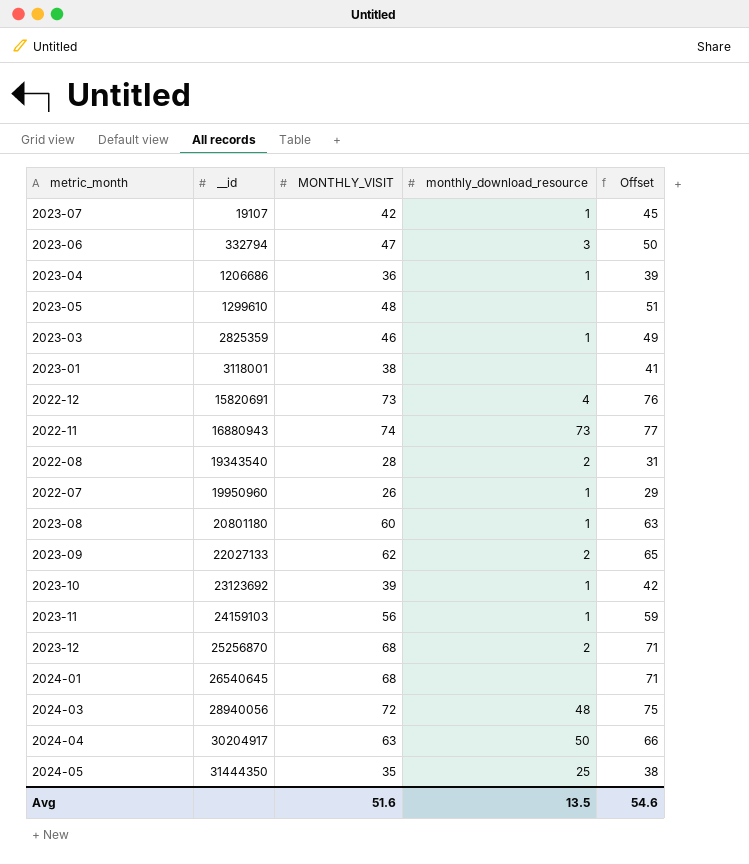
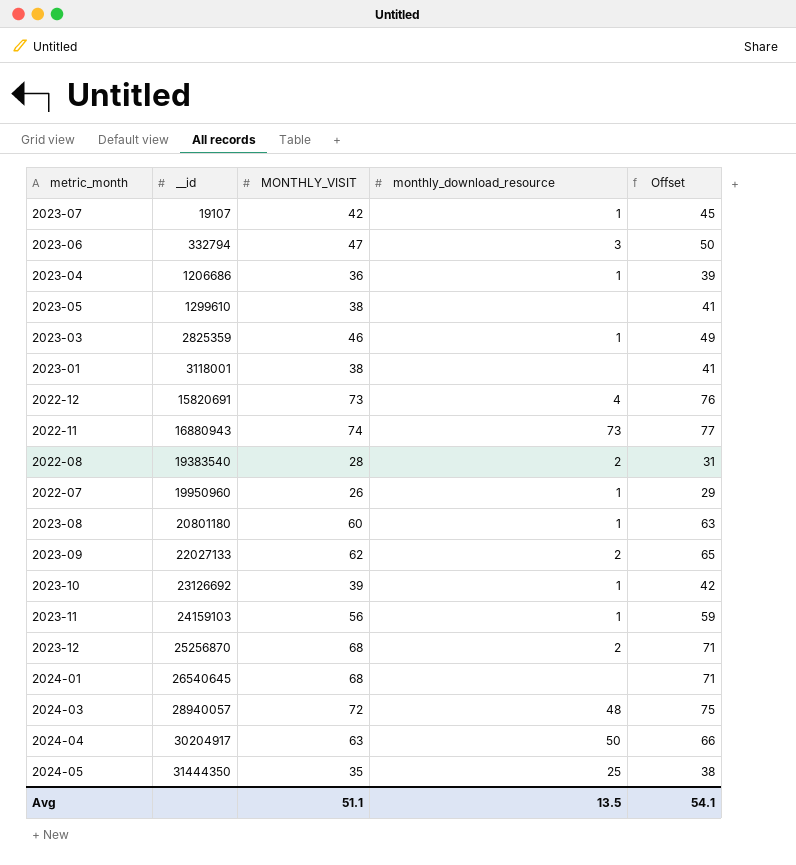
2023-05 | MONTHLY_VISIT: 48 -> 38
2023-05 | Offset: 51 -> 41
2022-08 | __id: 19343540 -> 19383540
2023-10 | __id: 23123692 -> 23126692
2024-03 | __id: 28940056 -> 28940057
Avg | MONTHLY_VISIT: 51.6 -> 51.1
Avg | Offset: 54.6 -> 54.1

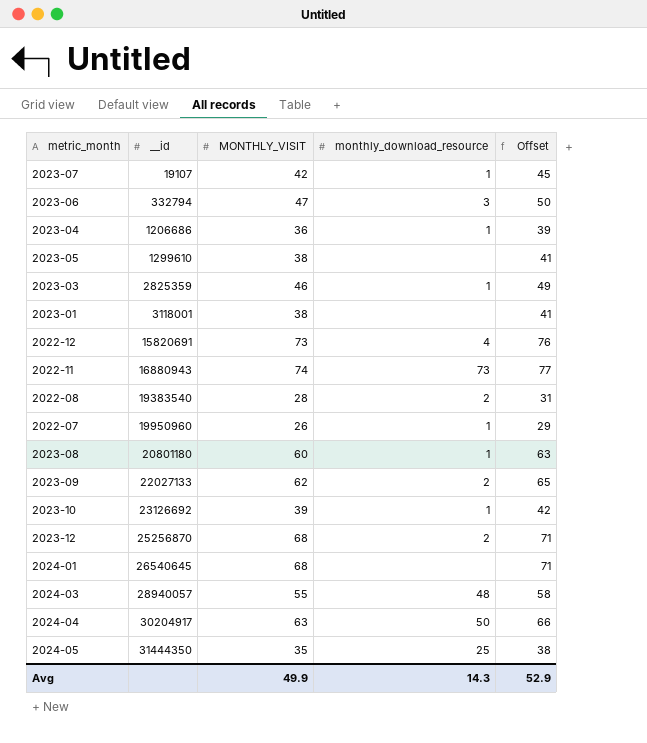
row 2023-11: 24159103 | 56 | 1 | 59 -> none
2024-03 | MONTHLY_VISIT: 72 -> 55
2024-03 | Offset: 75 -> 58
Avg | MONTHLY_VISIT: 51.1 -> 49.9
Avg | monthly_download_resource: 13.5 -> 14.3
Avg | Offset: 54.1 -> 52.9

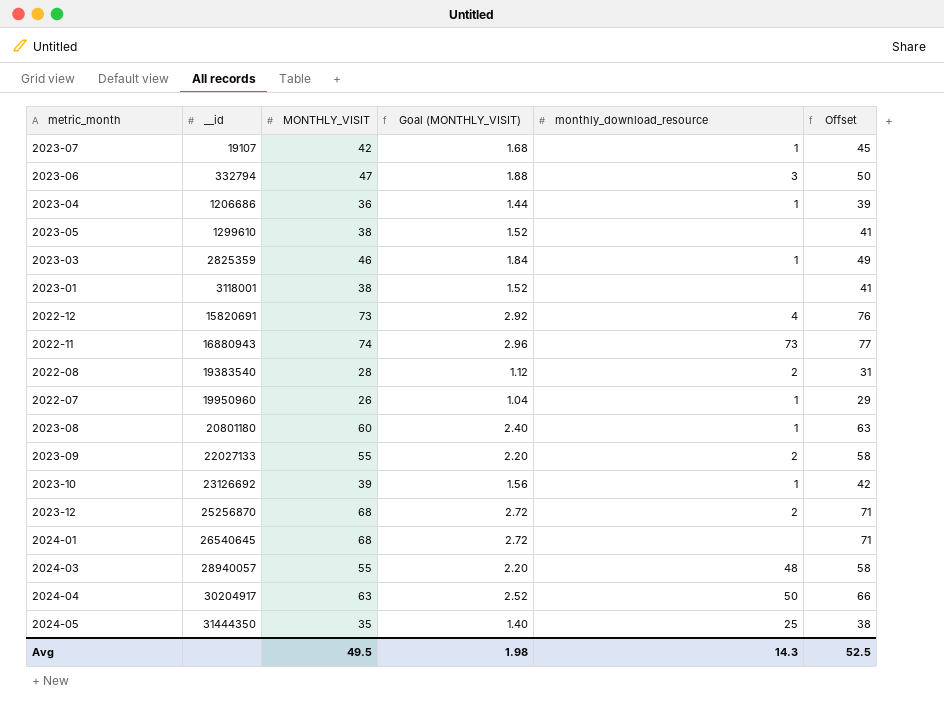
column Goal (MONTHLY_VISIT) | formula: none -> [MONTHLY_VISIT] * 0.04
2023-09 | MONTHLY_VISIT: 62 -> 55
2023-09 | Offset: 65 -> 58
Avg | MONTHLY_VISIT: 49.9 -> 49.5
Avg | Offset: 52.9 -> 52.5

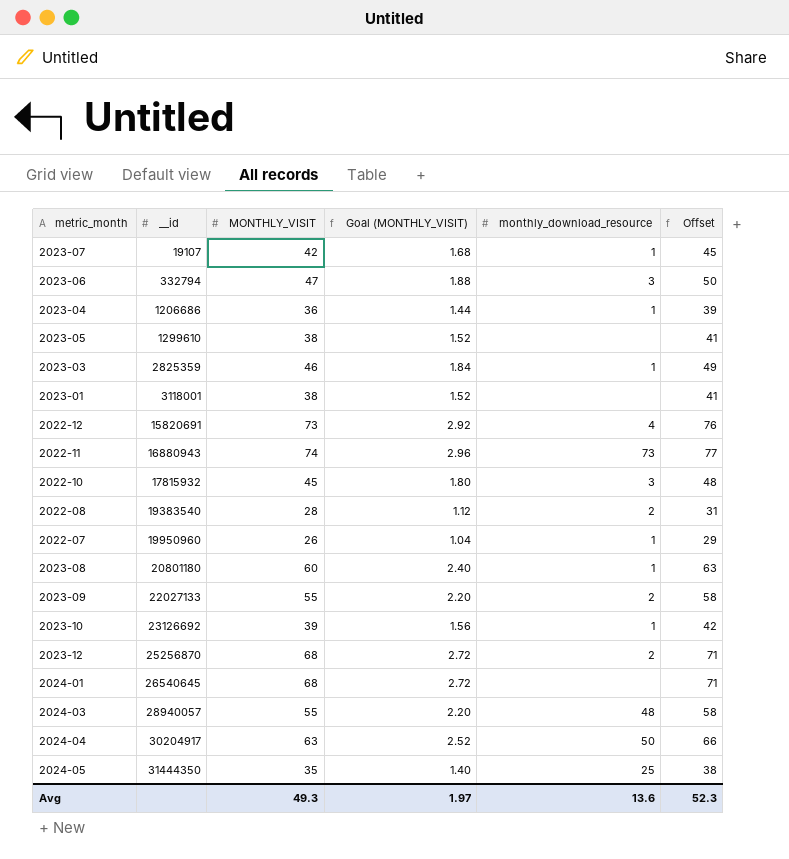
row 2022-10: none -> 17815932 | 45 | 1.80 | 3 | 48
Avg | MONTHLY_VISIT: 49.5 -> 49.3
Avg | Goal (MONTHLY_VISIT): 1.98 -> 1.97
Avg | monthly_download_resource: 14.3 -> 13.6
Avg | Offset: 52.5 -> 52.3

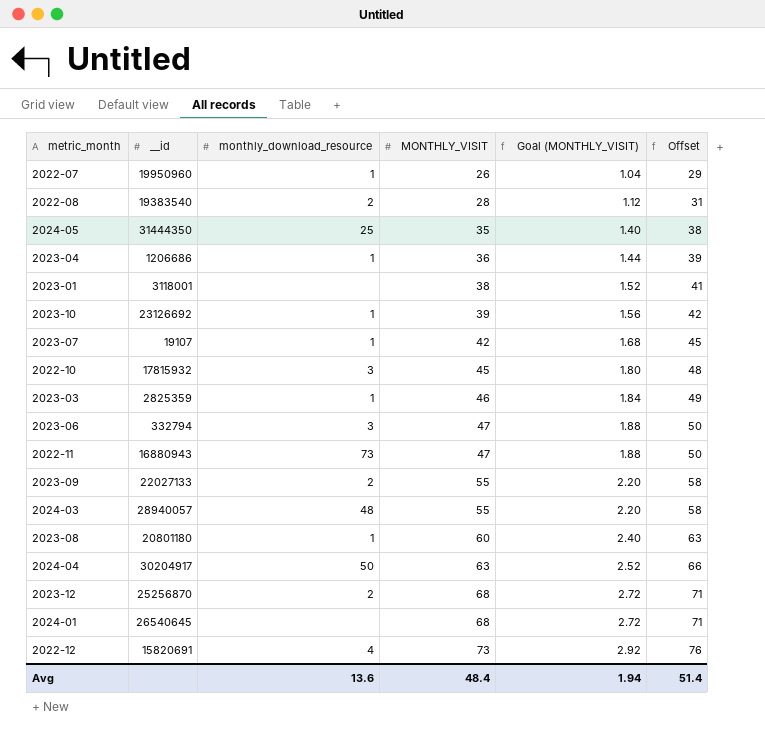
row order: __id ascending -> MONTHLY_VISIT ascending
column monthly_download_resource | position: 5 -> 3
row 2023-05: 1299610 | 38 | 1.52 | none | 41 -> none
2022-11 | MONTHLY_VISIT: 74 -> 47
2022-11 | Goal (MONTHLY_VISIT): 2.96 -> 1.88
2022-11 | Offset: 77 -> 50
Avg | MONTHLY_VISIT: 49.3 -> 48.4
Avg | Goal (MONTHLY_VISIT): 1.97 -> 1.94
Avg | Offset: 52.3 -> 51.4

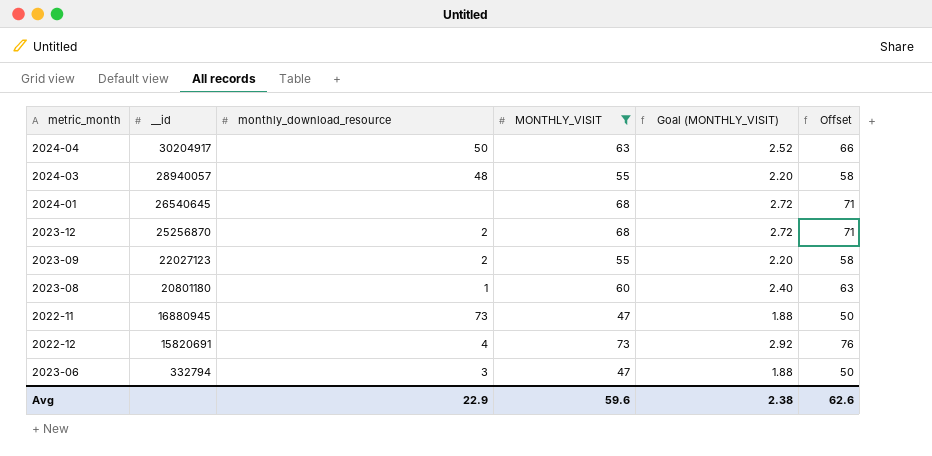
filter: none -> MONTHLY_VISIT >= 47
row order: MONTHLY_VISIT ascending -> __id descending
2023-09 | __id: 22027133 -> 22027123
2022-11 | __id: 16880943 -> 16880945
Avg | monthly_download_resource: 13.6 -> 22.9
Avg | MONTHLY_VISIT: 48.4 -> 59.6
Avg | Goal (MONTHLY_VISIT): 1.94 -> 2.38
Avg | Offset: 51.4 -> 62.6

